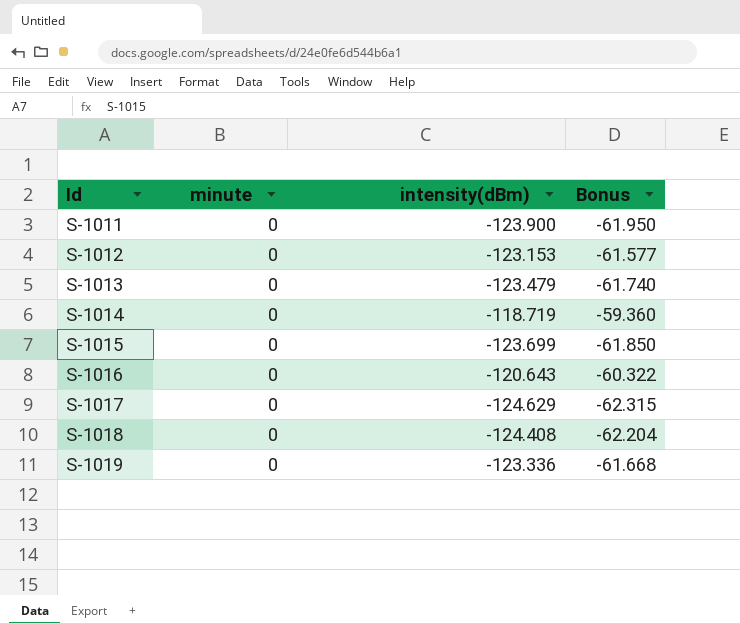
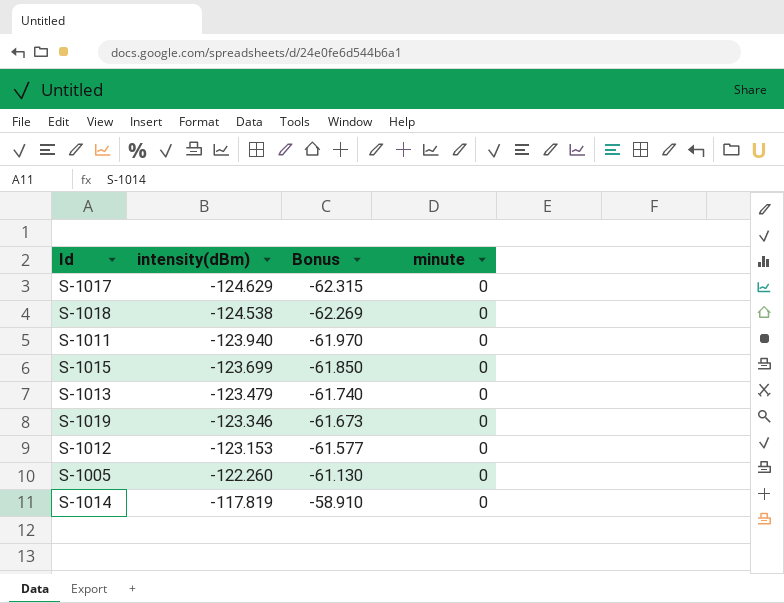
row order: Id ascending -> intensity(dBm) ascending
column minute | position: 2 -> 4
row S-1016: 0 | -120.643 | -60.322 -> none
S-1018 | intensity(dBm): -124.408 -> -124.538
S-1018 | Bonus: -62.204 -> -62.269
S-1011 | intensity(dBm): -123.900 -> -123.940
S-1011 | Bonus: -61.950 -> -61.970
S-1019 | intensity(dBm): -123.336 -> -123.346
S-1019 | Bonus: -61.668 -> -61.673
row S-1005: none -> -122.260 | -61.130 | 0
S-1014 | intensity(dBm): -118.719 -> -117.819
S-1014 | Bonus: -59.360 -> -58.910

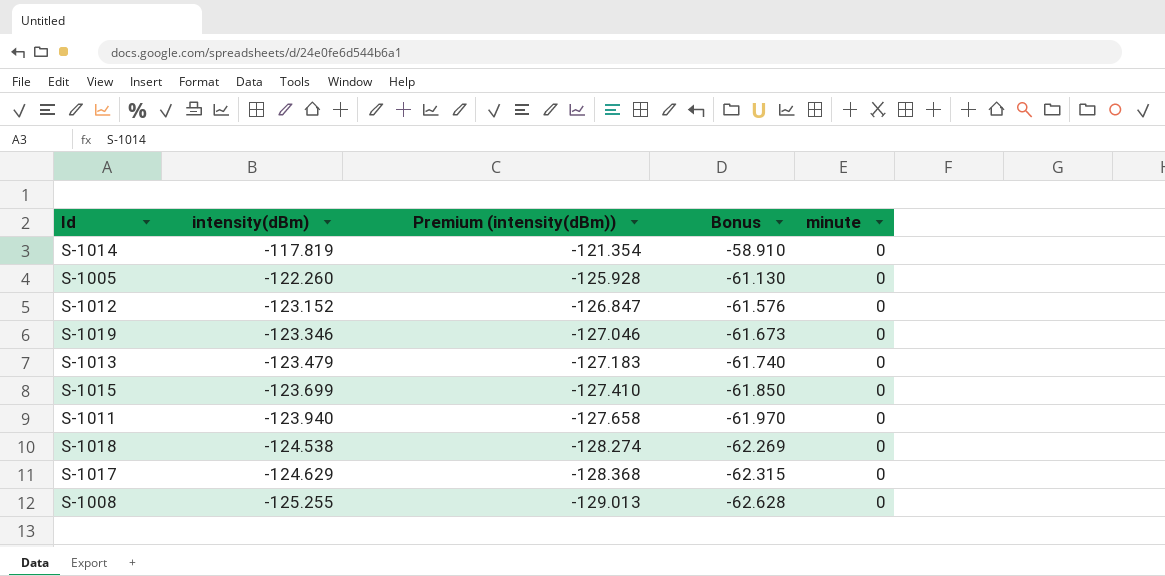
row order: intensity(dBm) ascending -> intensity(dBm) descending
column Premium (intensity(dBm)) | formula: none -> [intensity(dBm)] * 1.03
S-1012 | intensity(dBm): -123.153 -> -123.152
S-1012 | Bonus: -61.577 -> -61.576
row S-1008: none -> -125.255 | -129.013 | -62.628 | 0

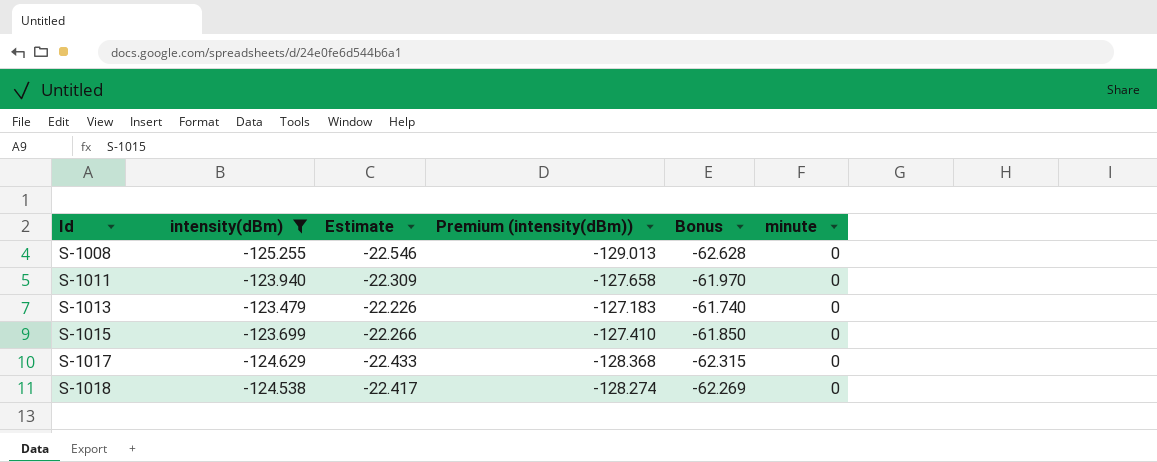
filter: none -> intensity(dBm) <= -123.479
row order: intensity(dBm) descending -> Id ascending
column Estimate | formula: none -> [intensity(dBm)] * 0.18

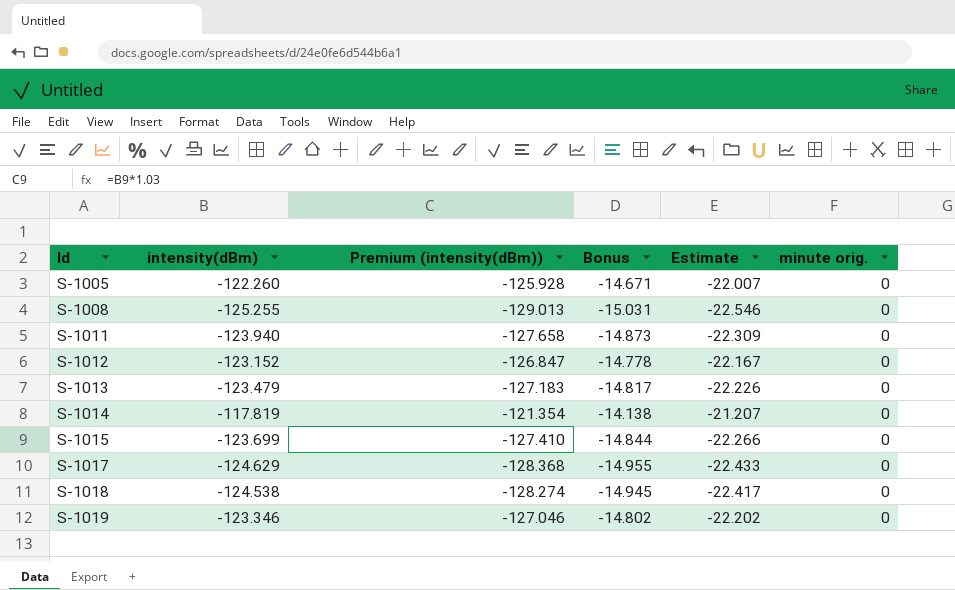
filter: intensity(dBm) <= -123.479 -> none
column Bonus | formula: [intensity(dBm)] * 0.5 -> [intensity(dBm)] * 0.12
column Estimate | position: 3 -> 5
column name: minute -> minute orig.

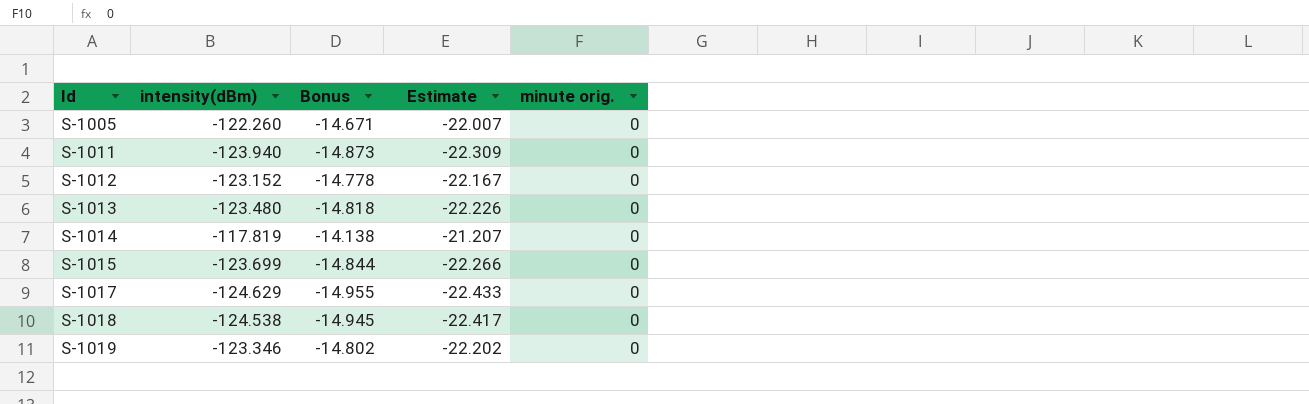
column Premium (intensity(dBm)) | formula: [intensity(dBm)] * 1.03 -> none
row S-1008: -125.255 | -129.013 | -15.031 | -22.546 | 0 -> none
S-1013 | intensity(dBm): -123.479 -> -123.480
S-1013 | Bonus: -14.817 -> -14.818

